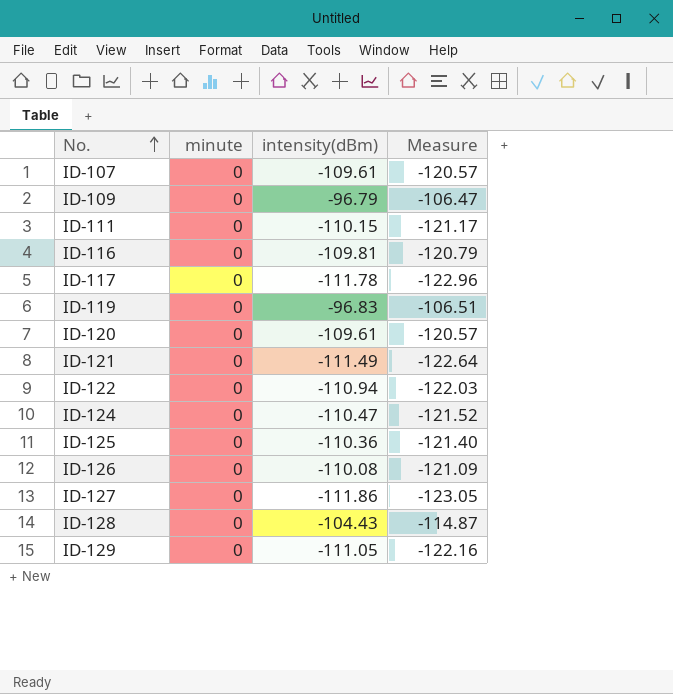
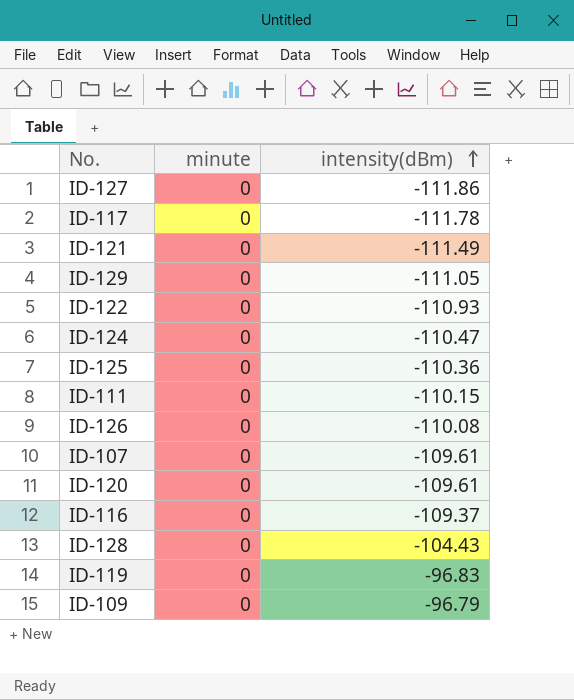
row order: No. ascending -> intensity(dBm) ascending
column Measure | formula: [intensity(dBm)] * 1.1 -> none
ID-122 | intensity(dBm): -110.94 -> -110.93
ID-116 | intensity(dBm): -109.81 -> -109.37

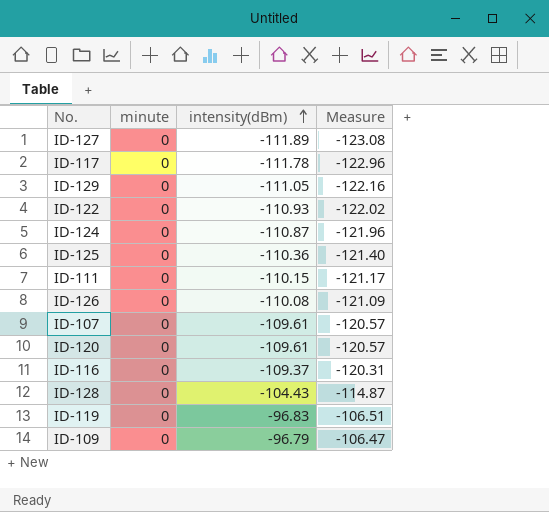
column Measure | formula: none -> [intensity(dBm)] * 1.1
row ID-121: 0 | -111.49 -> none
ID-127 | intensity(dBm): -111.86 -> -111.89
ID-124 | intensity(dBm): -110.47 -> -110.87

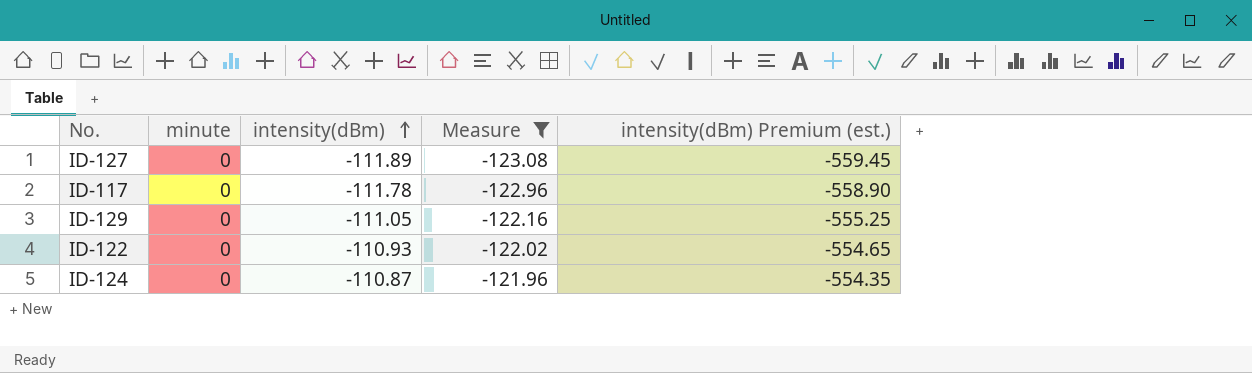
filter: none -> Measure <= -121.96
column intensity(dBm) Premium (est.) | formula: none -> [intensity(dBm)] * 5

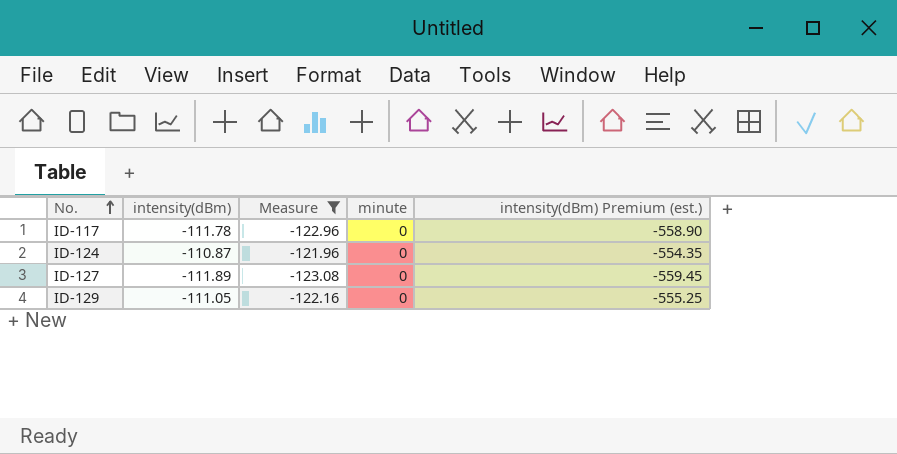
row order: intensity(dBm) ascending -> No. ascending
column minute | position: 2 -> 4
row ID-122: 0 | -110.93 | -122.02 | -554.65 -> none

